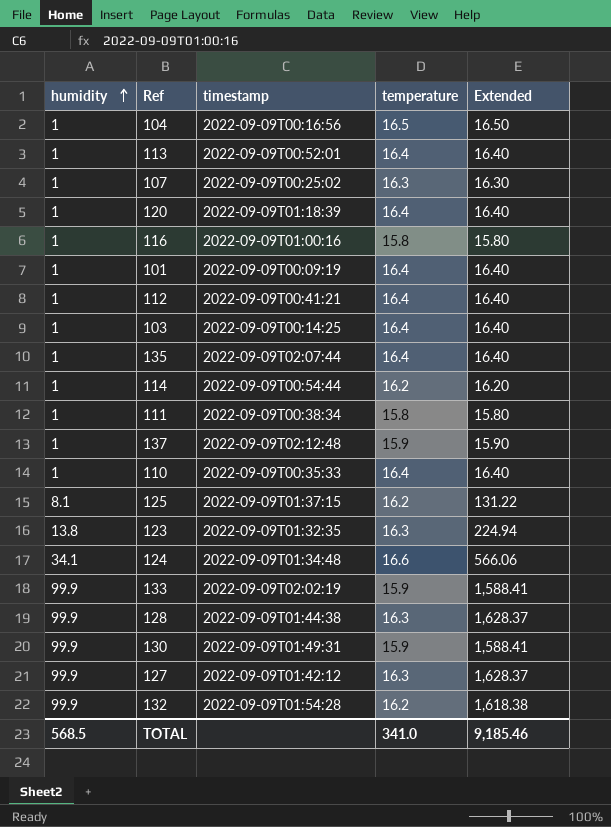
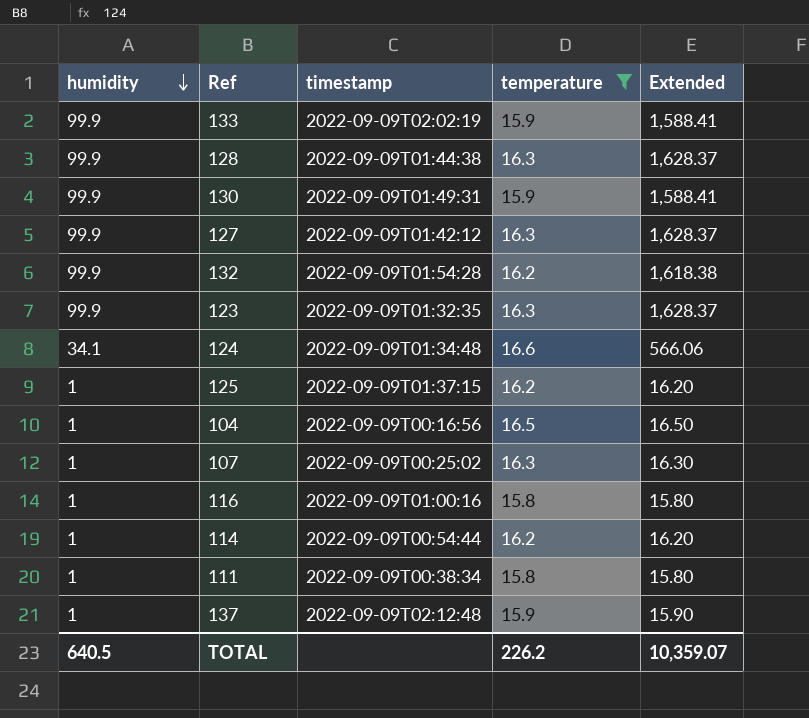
filter: none -> temperature != 16.4
row order: humidity ascending -> humidity descending
123 | humidity: 13.8 -> 99.9
123 | Extended: 224.94 -> 1,628.37
125 | humidity: 8.1 -> 1
125 | Extended: 131.22 -> 16.20
TOTAL | humidity: 568.5 -> 640.5
TOTAL | temperature: 341.0 -> 226.2
TOTAL | Extended: 9,185.46 -> 10,359.07

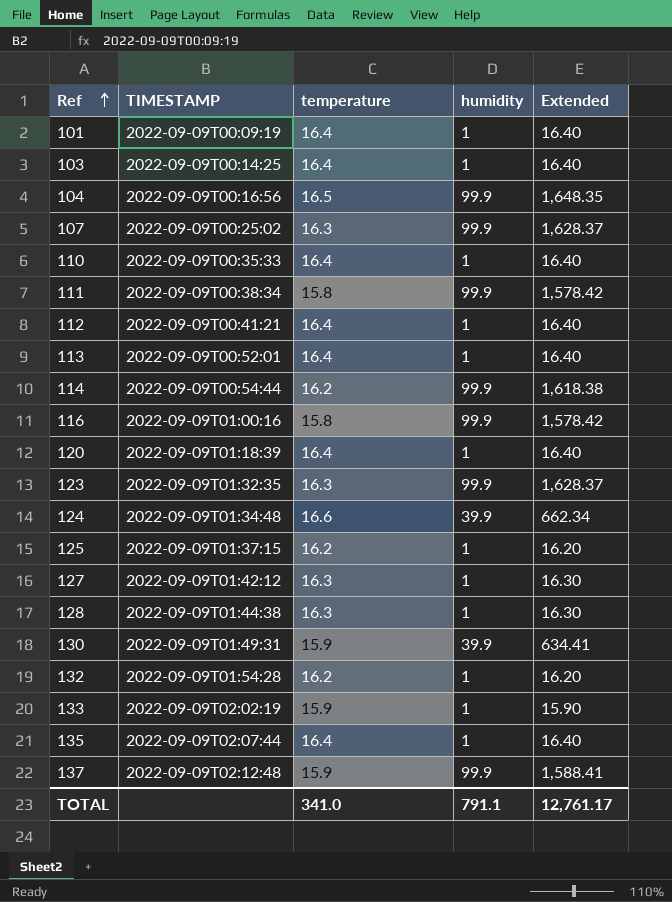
filter: temperature != 16.4 -> none
row order: humidity descending -> Ref ascending
column name: timestamp -> TIMESTAMP
column humidity | position: 1 -> 4
104 | humidity: 1 -> 99.9
104 | Extended: 16.50 -> 1,648.35
107 | humidity: 1 -> 99.9
107 | Extended: 16.30 -> 1,628.37
111 | humidity: 1 -> 99.9
111 | Extended: 15.80 -> 1,578.42
114 | humidity: 1 -> 99.9
114 | Extended: 16.20 -> 1,618.38
116 | humidity: 1 -> 99.9
116 | Extended: 15.80 -> 1,578.42
124 | humidity: 34.1 -> 39.9
124 | Extended: 566.06 -> 662.34
127 | humidity: 99.9 -> 1
127 | Extended: 1,628.37 -> 16.30
128 | humidity: 99.9 -> 1
128 | Extended: 1,628.37 -> 16.30
130 | humidity: 99.9 -> 39.9
130 | Extended: 1,588.41 -> 634.41
132 | humidity: 99.9 -> 1
132 | Extended: 1,618.38 -> 16.20
133 | humidity: 99.9 -> 1
133 | Extended: 1,588.41 -> 15.90
137 | humidity: 1 -> 99.9
137 | Extended: 15.90 -> 1,588.41
TOTAL | temperature: 226.2 -> 341.0
TOTAL | humidity: 640.5 -> 791.1
TOTAL | Extended: 10,359.07 -> 12,761.17

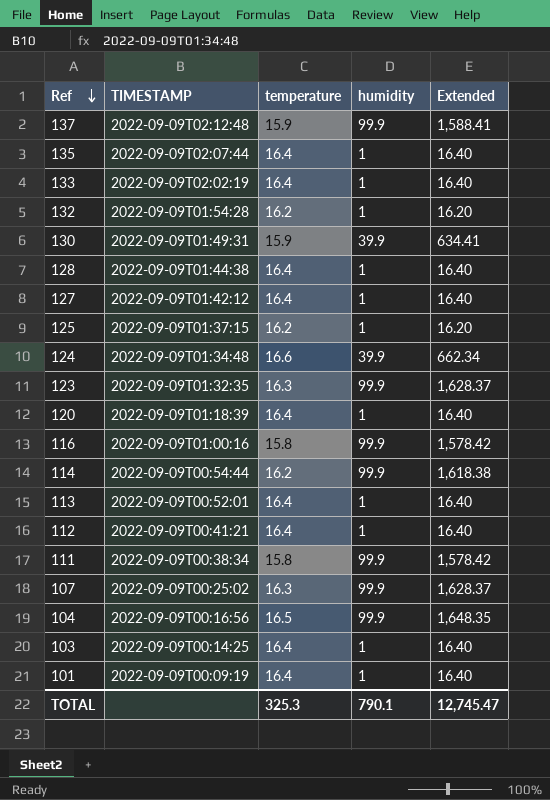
row order: Ref ascending -> Ref descending
row 110: 2022-09-09T00:35:33 | 16.4 | 1 | 16.40 -> none
133 | temperature: 15.9 -> 16.4
133 | Extended: 15.90 -> 16.40
128 | temperature: 16.3 -> 16.4
128 | Extended: 16.30 -> 16.40
127 | temperature: 16.3 -> 16.4
127 | Extended: 16.30 -> 16.40
TOTAL | temperature: 341.0 -> 325.3
TOTAL | humidity: 791.1 -> 790.1
TOTAL | Extended: 12,761.17 -> 12,745.47

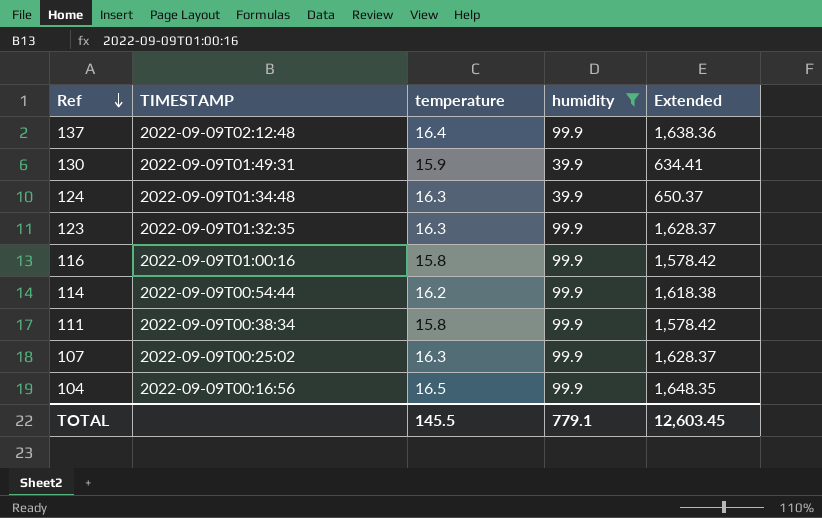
filter: none -> humidity != 1
137 | temperature: 15.9 -> 16.4
137 | Extended: 1,588.41 -> 1,638.36
124 | temperature: 16.6 -> 16.3
124 | Extended: 662.34 -> 650.37
TOTAL | temperature: 325.3 -> 145.5
TOTAL | humidity: 790.1 -> 779.1
TOTAL | Extended: 12,745.47 -> 12,603.45

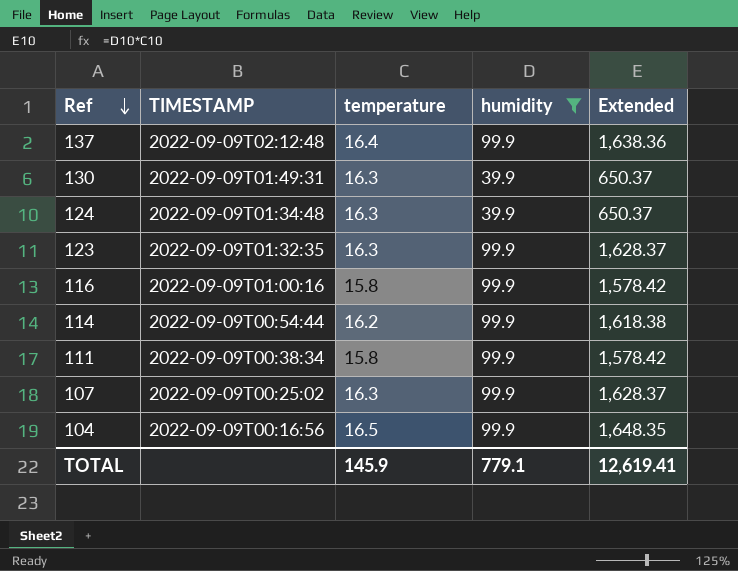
130 | temperature: 15.9 -> 16.3
130 | Extended: 634.41 -> 650.37
TOTAL | temperature: 145.5 -> 145.9
TOTAL | Extended: 12,603.45 -> 12,619.41

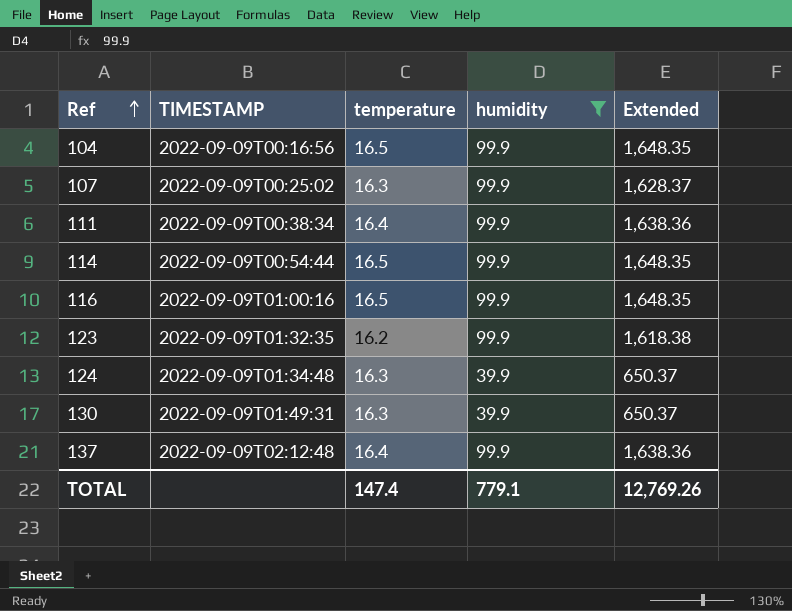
row order: Ref descending -> Ref ascending
111 | temperature: 15.8 -> 16.4
111 | Extended: 1,578.42 -> 1,638.36
114 | temperature: 16.2 -> 16.5
114 | Extended: 1,618.38 -> 1,648.35
116 | temperature: 15.8 -> 16.5
116 | Extended: 1,578.42 -> 1,648.35
123 | temperature: 16.3 -> 16.2
123 | Extended: 1,628.37 -> 1,618.38
TOTAL | temperature: 145.9 -> 147.4
TOTAL | Extended: 12,619.41 -> 12,769.26

